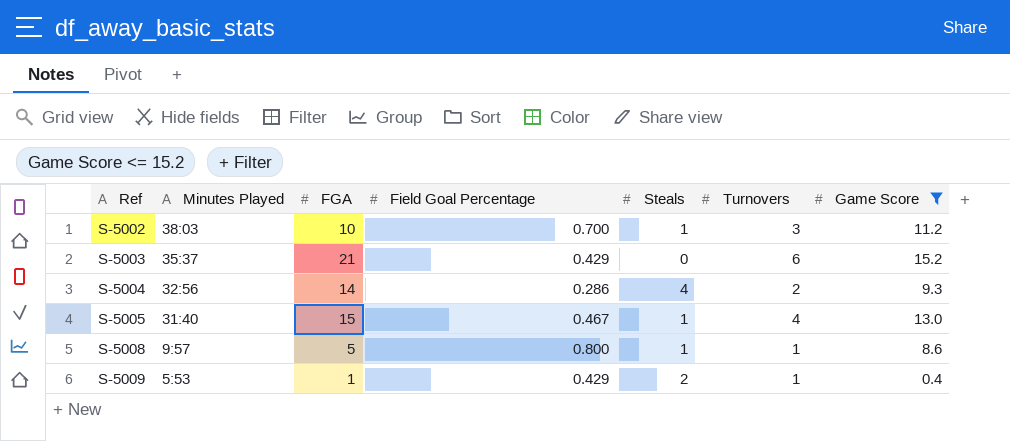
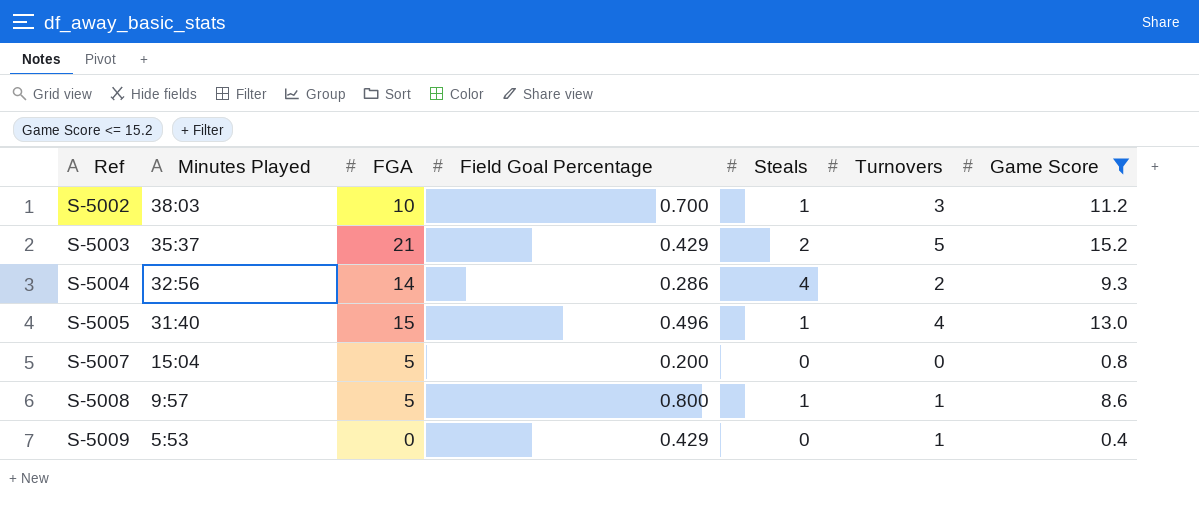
S-5003 | Steals: 0 -> 2
S-5003 | Turnovers: 6 -> 5
S-5005 | Field Goal Percentage: 0.467 -> 0.496
row S-5007: none -> 15:04 | 5 | 0.200 | 0 | 0 | 0.8
S-5009 | FGA: 1 -> 0
S-5009 | Steals: 2 -> 0

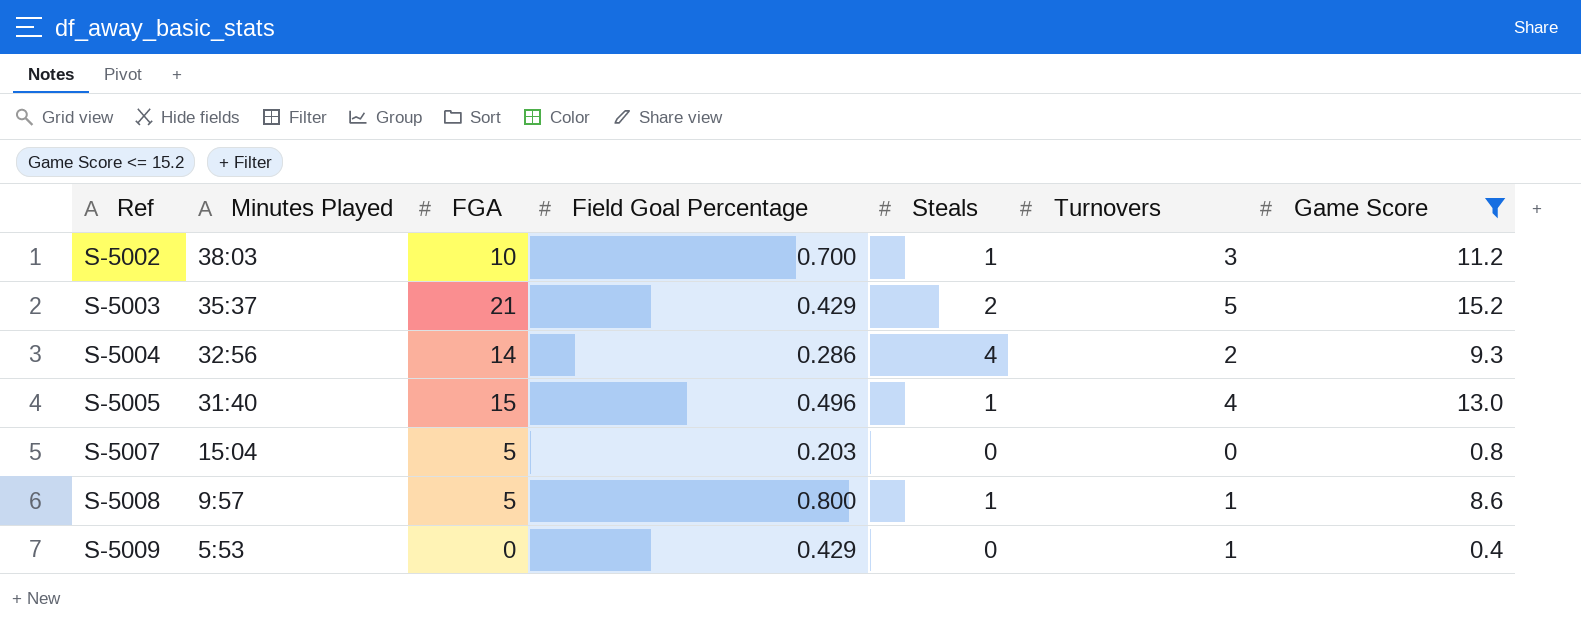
S-5007 | Field Goal Percentage: 0.200 -> 0.203

